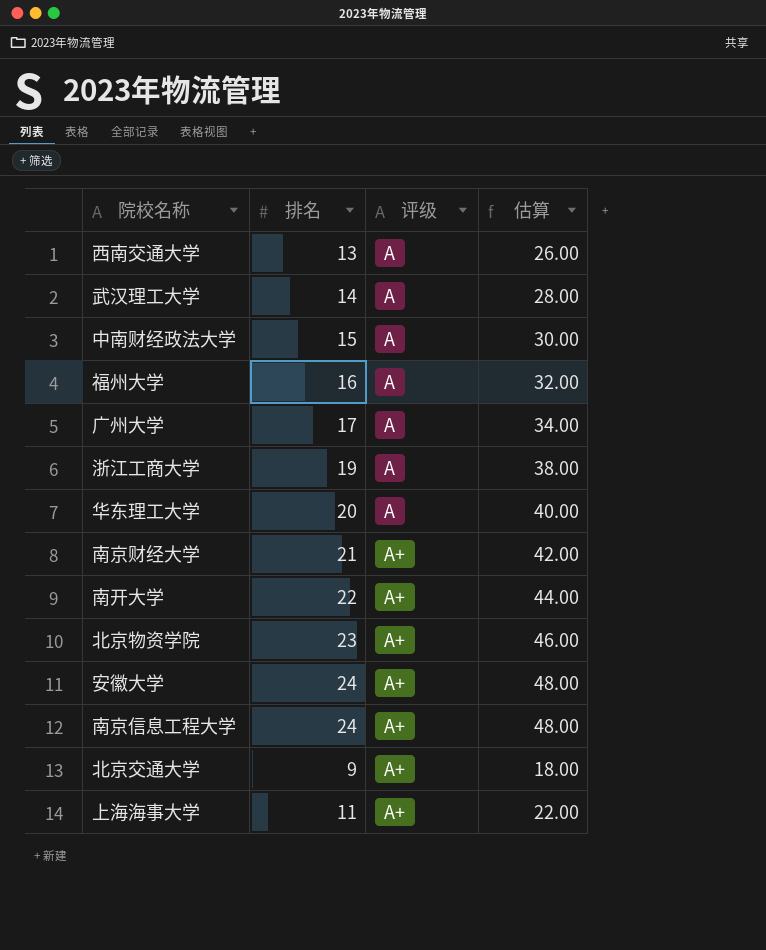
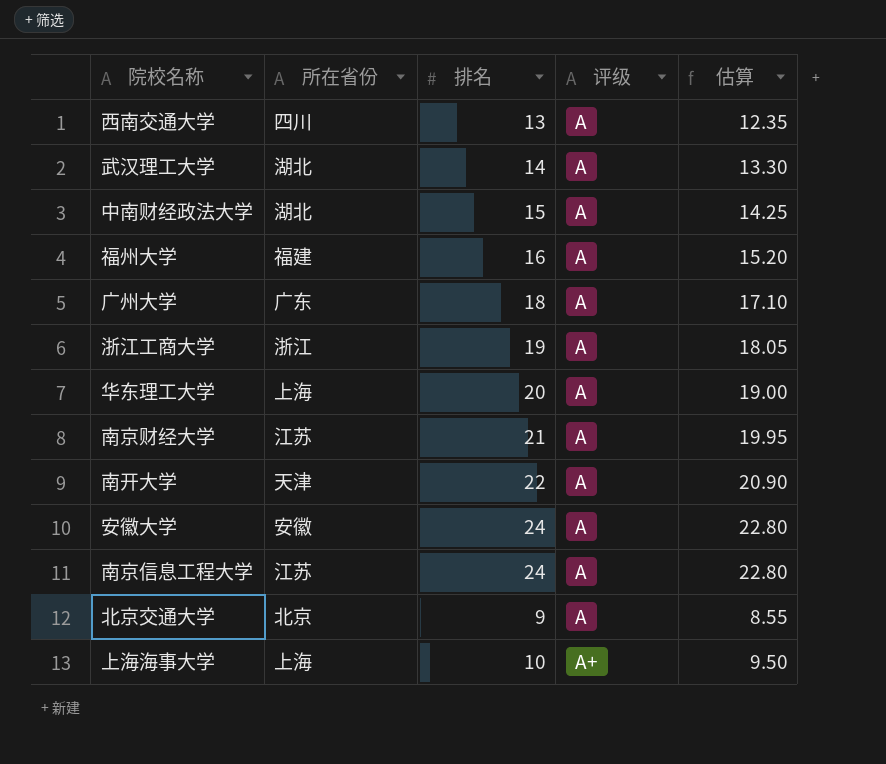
column 所在省份 | position: none -> 2
column 估算 | formula: [排名] * 2 -> [排名] * 0.95
row 北京物资学院: 23 | A+ | 46.00 -> none
广州大学 | 排名: 17 -> 18
南京财经大学 | 评级: A+ -> A
南开大学 | 评级: A+ -> A
安徽大学 | 评级: A+ -> A
南京信息工程大学 | 评级: A+ -> A
北京交通大学 | 评级: A+ -> A
上海海事大学 | 排名: 11 -> 10

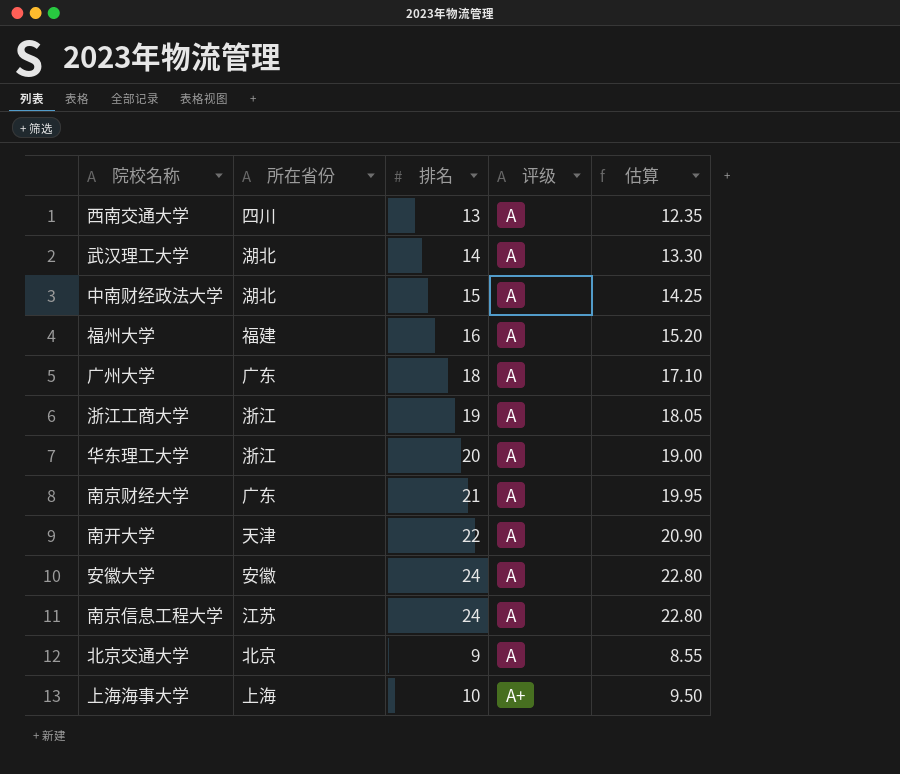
华东理工大学 | 所在省份: 上海 -> 浙江
南京财经大学 | 所在省份: 江苏 -> 广东

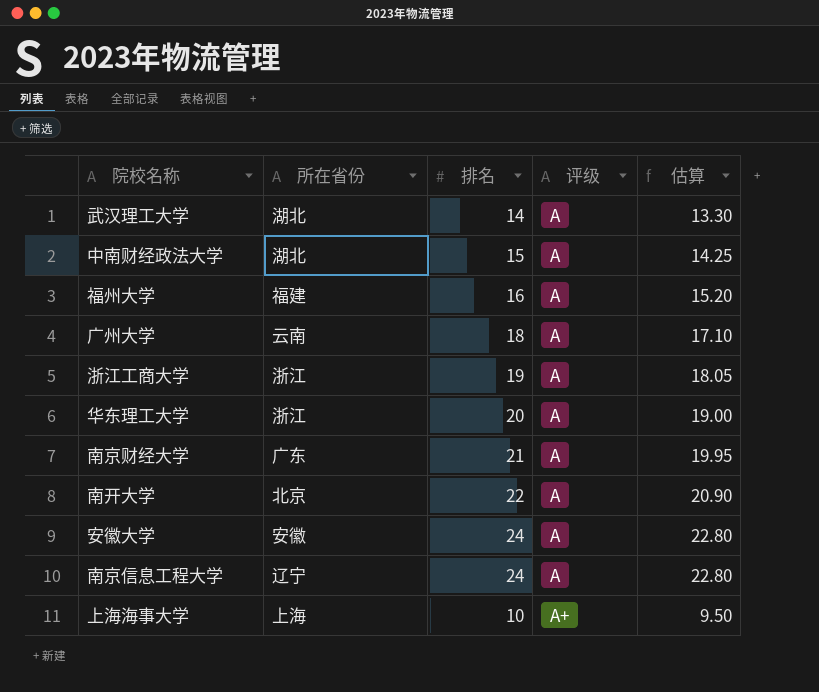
row 西南交通大学: 四川 | 13 | A | 12.35 -> none
row 北京交通大学: 北京 | 9 | A | 8.55 -> none
广州大学 | 所在省份: 广东 -> 云南
南开大学 | 所在省份: 天津 -> 北京
南京信息工程大学 | 所在省份: 江苏 -> 辽宁

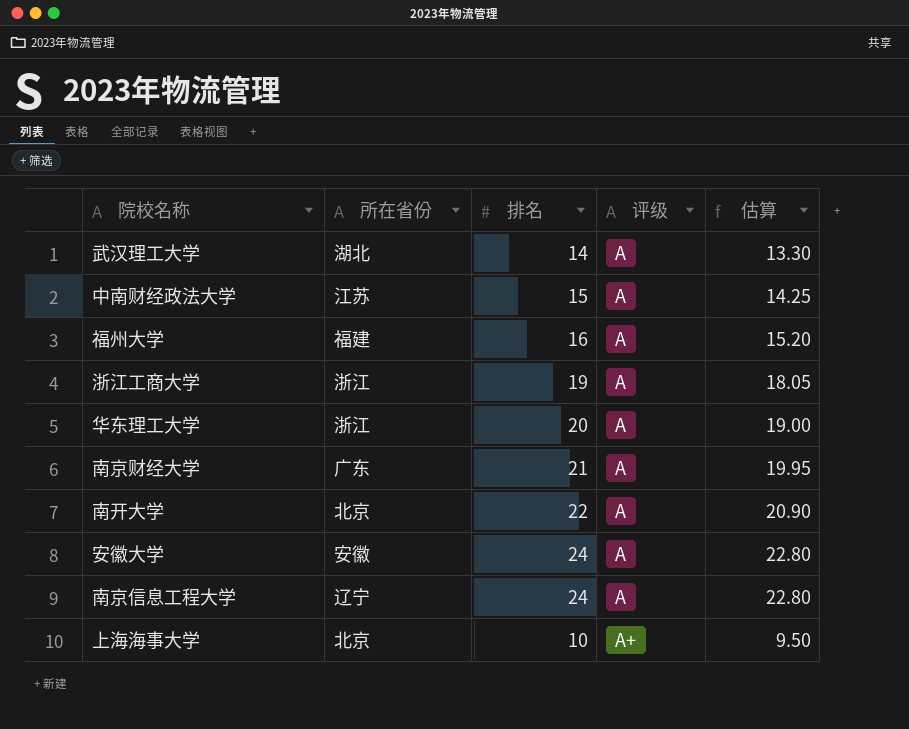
row 广州大学: 云南 | 18 | A | 17.10 -> none
中南财经政法大学 | 所在省份: 湖北 -> 江苏
上海海事大学 | 所在省份: 上海 -> 北京

